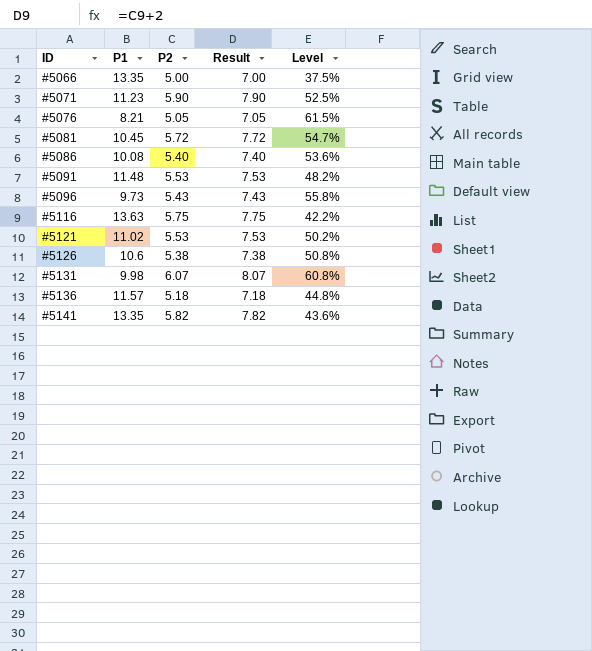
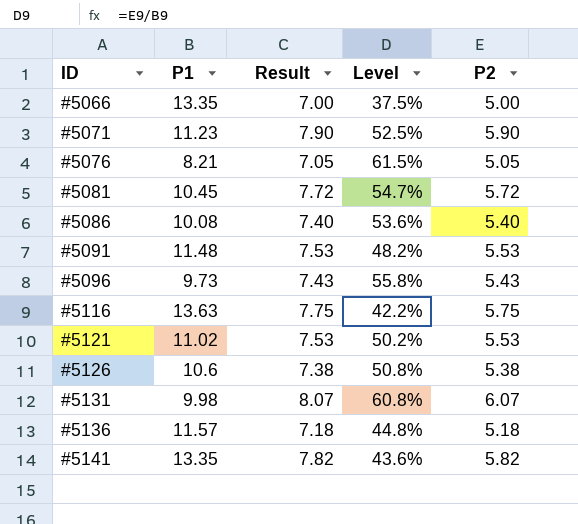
column P2 | position: 3 -> 5

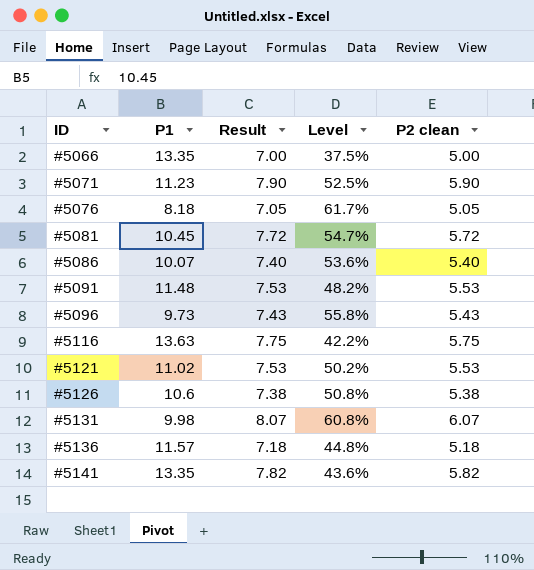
column name: P2 -> P2 clean
#5076 | P1: 8.21 -> 8.18
#5076 | Level: 61.5% -> 61.7%
#5086 | P1: 10.08 -> 10.07

